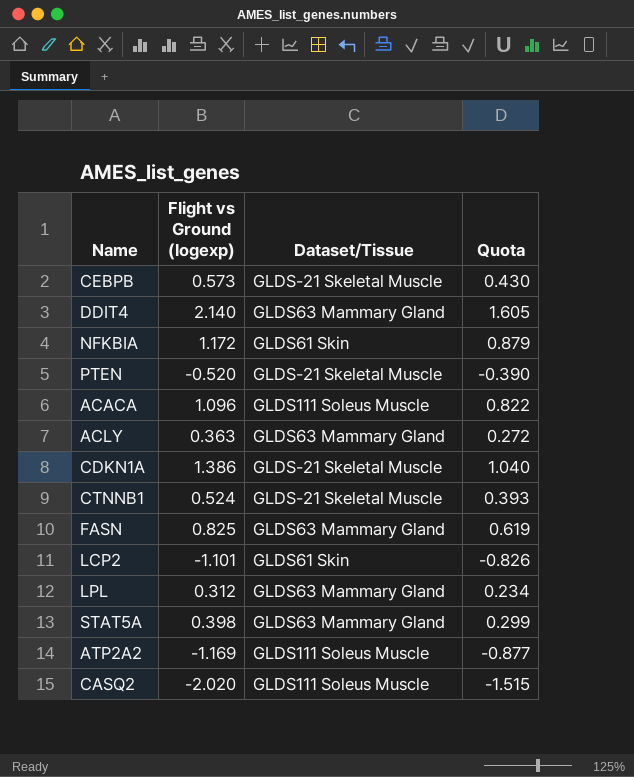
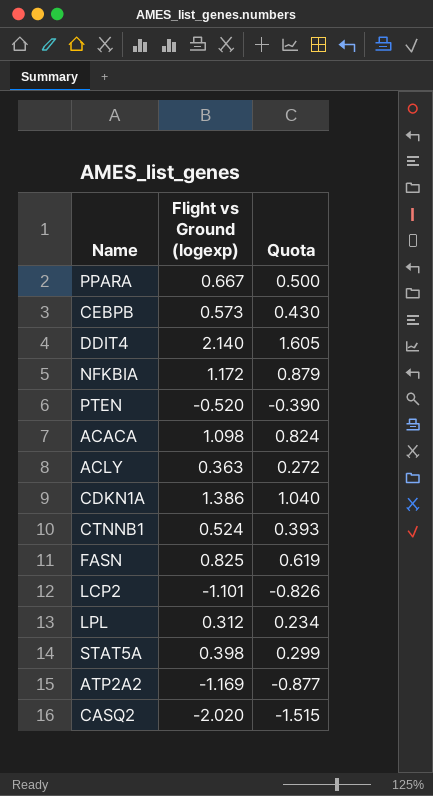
column Dataset/Tissue | position: 3 -> none
row PPARA: none -> 0.667 | 0.500
ACACA | Flight vs Ground (logexp): 1.096 -> 1.098
ACACA | Quota: 0.822 -> 0.824

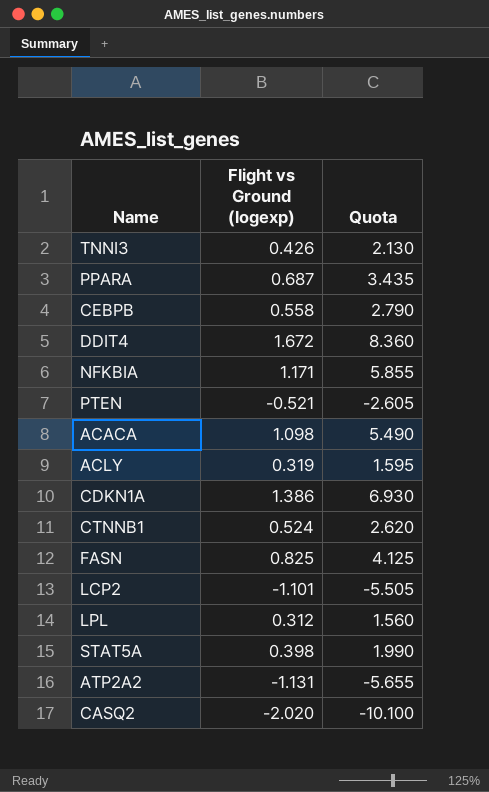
column Quota | formula: [Flight vs Ground (logexp)] * 0.75 -> [Flight vs Ground (logexp)] * 5
row TNNI3: none -> 0.426 | 2.130
PPARA | Flight vs Ground (logexp): 0.667 -> 0.687
CEBPB | Flight vs Ground (logexp): 0.573 -> 0.558
DDIT4 | Flight vs Ground (logexp): 2.140 -> 1.672
NFKBIA | Flight vs Ground (logexp): 1.172 -> 1.171
PTEN | Flight vs Ground (logexp): -0.520 -> -0.521
ACLY | Flight vs Ground (logexp): 0.363 -> 0.319
ATP2A2 | Flight vs Ground (logexp): -1.169 -> -1.131

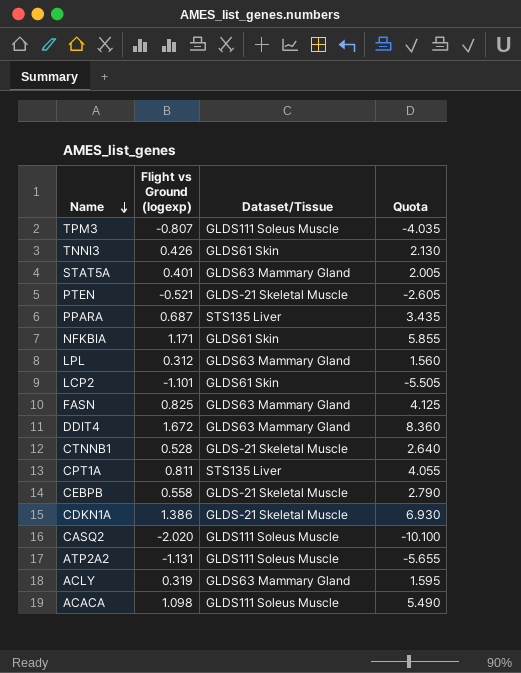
row order: none -> Name descending
column Dataset/Tissue | position: none -> 3
row TPM3: none -> -0.807 | GLDS111 Soleus Muscle | -4.035
STAT5A | Flight vs Ground (logexp): 0.398 -> 0.401
STAT5A | Quota: 1.990 -> 2.005
CTNNB1 | Flight vs Ground (logexp): 0.524 -> 0.528
CTNNB1 | Quota: 2.620 -> 2.640
row CPT1A: none -> 0.811 | STS135 Liver | 4.055

